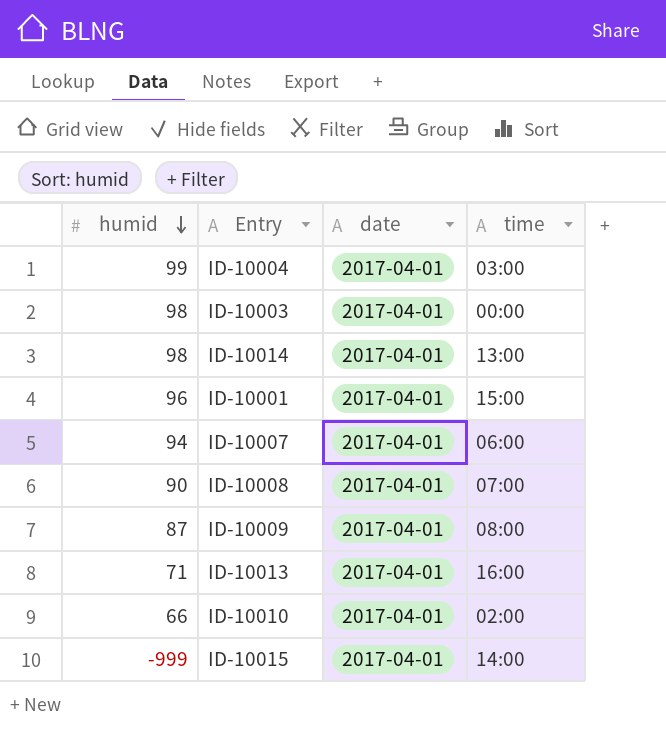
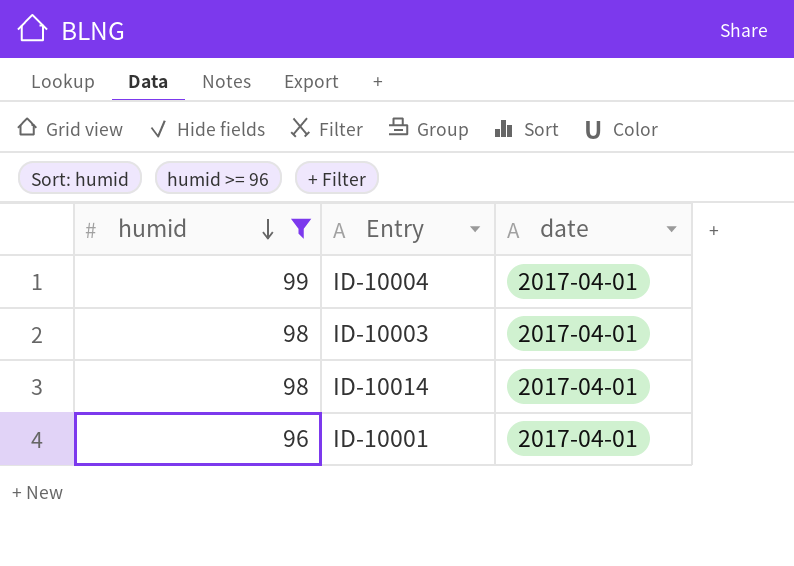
filter: none -> humid >= 96
column time | position: 4 -> none

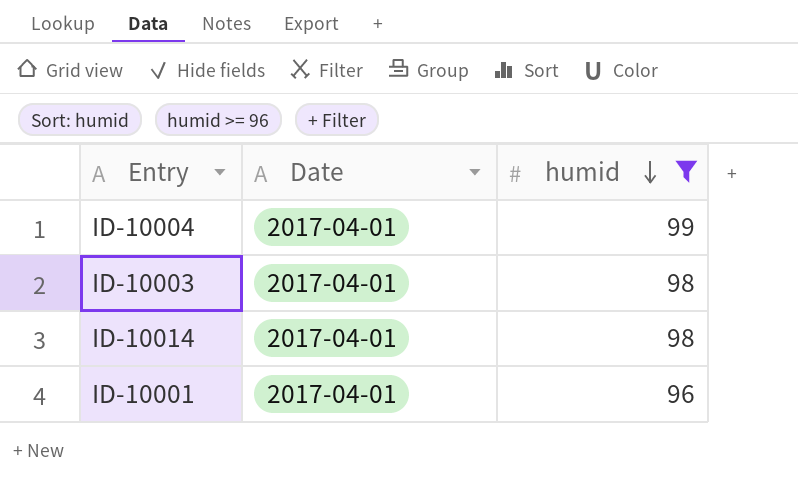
column name: date -> Date
column humid | position: 1 -> 3

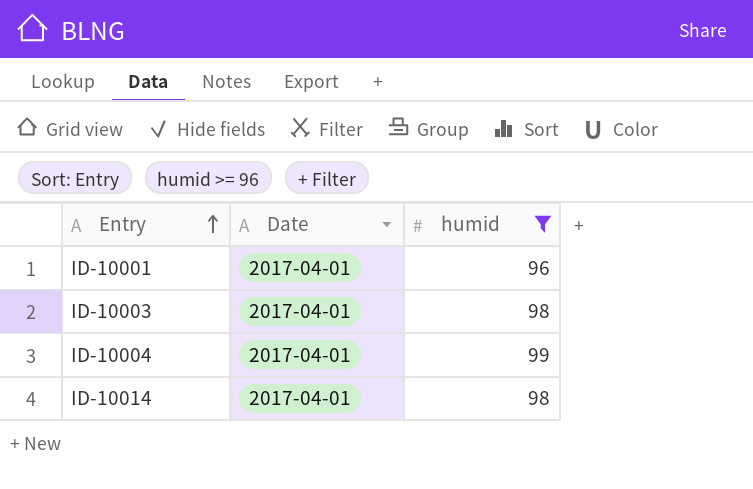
row order: humid descending -> Entry ascending

